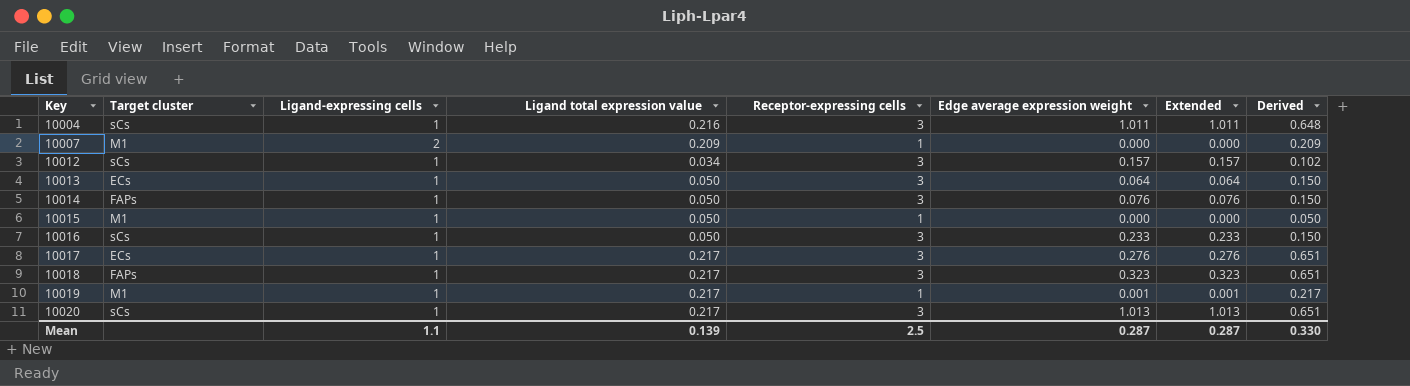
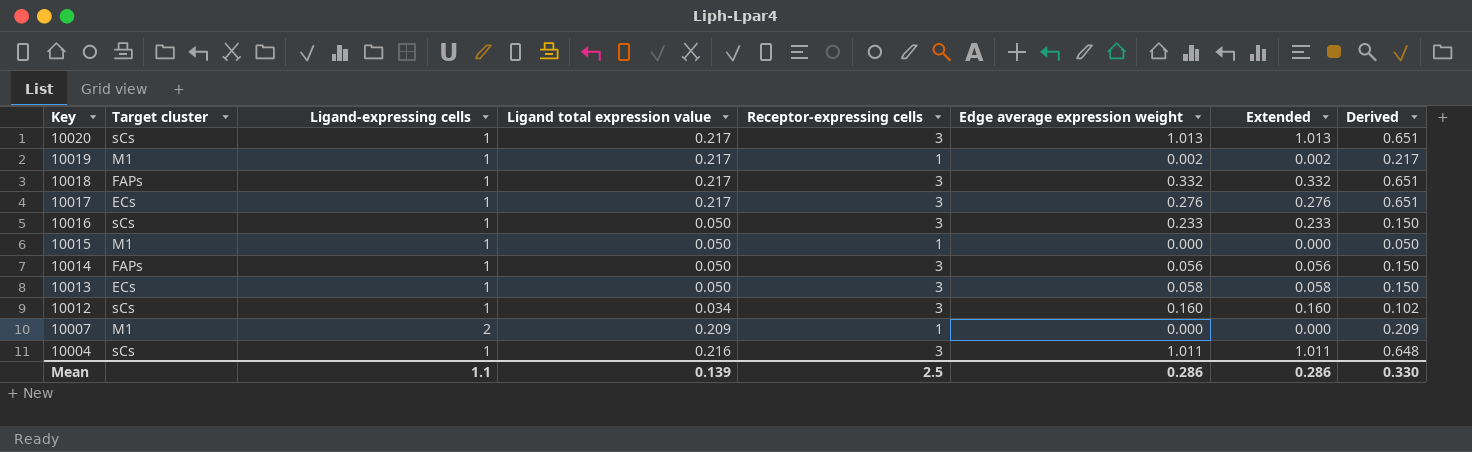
row order: Key ascending -> Key descending
10019 | Edge average expression weight: 0.001 -> 0.002
10019 | Extended: 0.001 -> 0.002
10018 | Edge average expression weight: 0.323 -> 0.332
10018 | Extended: 0.323 -> 0.332
10014 | Edge average expression weight: 0.076 -> 0.056
10014 | Extended: 0.076 -> 0.056
10013 | Edge average expression weight: 0.064 -> 0.058
10013 | Extended: 0.064 -> 0.058
10012 | Edge average expression weight: 0.157 -> 0.160
10012 | Extended: 0.157 -> 0.160
Mean | Edge average expression weight: 0.287 -> 0.286
Mean | Extended: 0.287 -> 0.286

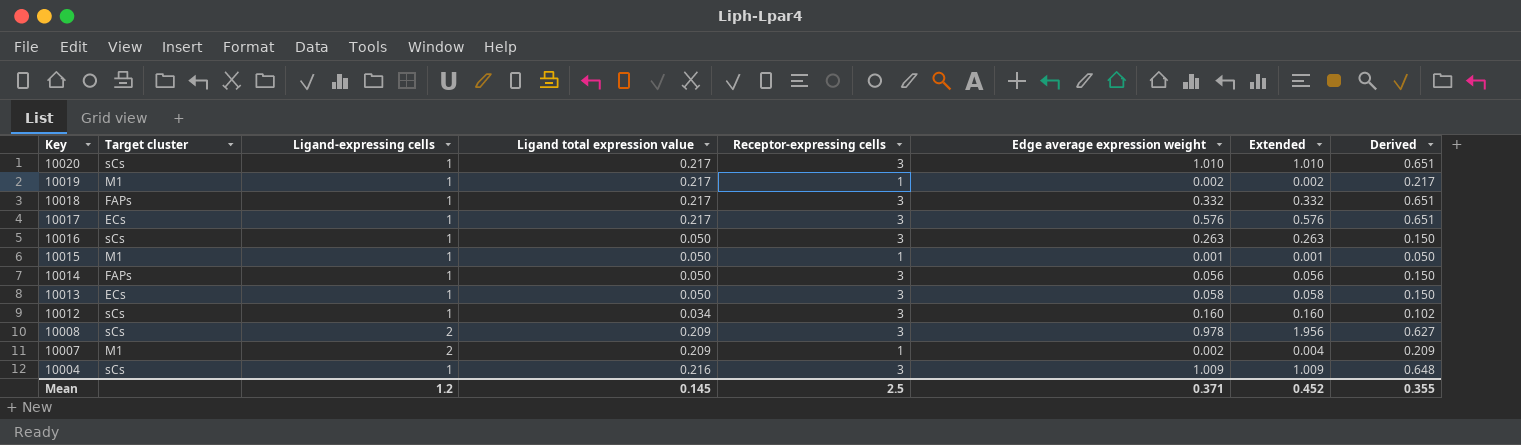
10020 | Edge average expression weight: 1.013 -> 1.010
10020 | Extended: 1.013 -> 1.010
10017 | Edge average expression weight: 0.276 -> 0.576
10017 | Extended: 0.276 -> 0.576
10016 | Edge average expression weight: 0.233 -> 0.263
10016 | Extended: 0.233 -> 0.263
10015 | Edge average expression weight: 0.000 -> 0.001
10015 | Extended: 0.000 -> 0.001
row 10008: none -> sCs | 2 | 0.209 | 3 | 0.978 | 1.956 | 0.627
10007 | Edge average expression weight: 0.000 -> 0.002
10007 | Extended: 0.000 -> 0.004
10004 | Edge average expression weight: 1.011 -> 1.009
10004 | Extended: 1.011 -> 1.009
Mean | Ligand-expressing cells: 1.1 -> 1.2
Mean | Ligand total expression value: 0.139 -> 0.145
Mean | Edge average expression weight: 0.286 -> 0.371
Mean | Extended: 0.286 -> 0.452
Mean | Derived: 0.330 -> 0.355

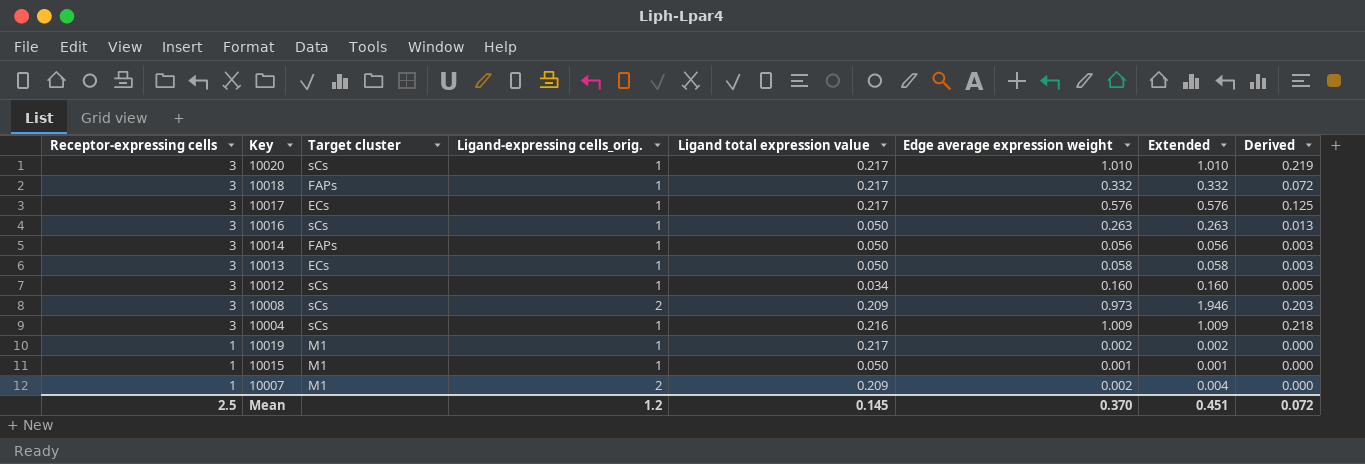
row order: Key descending -> Receptor-expressing cells descending
column Receptor-expressing cells | position: 5 -> 1
column name: Ligand-expressing cells -> Ligand-expressing cells_orig.
column Derived | formula: [Ligand total expression value] * [Receptor-expressing cells] -> [Ligand total expression value] * [Edge average expression weight]
10008 | Edge average expression weight: 0.978 -> 0.973
10008 | Extended: 1.956 -> 1.946
Mean | Edge average expression weight: 0.371 -> 0.370
Mean | Extended: 0.452 -> 0.451
Mean | Derived: 0.355 -> 0.072

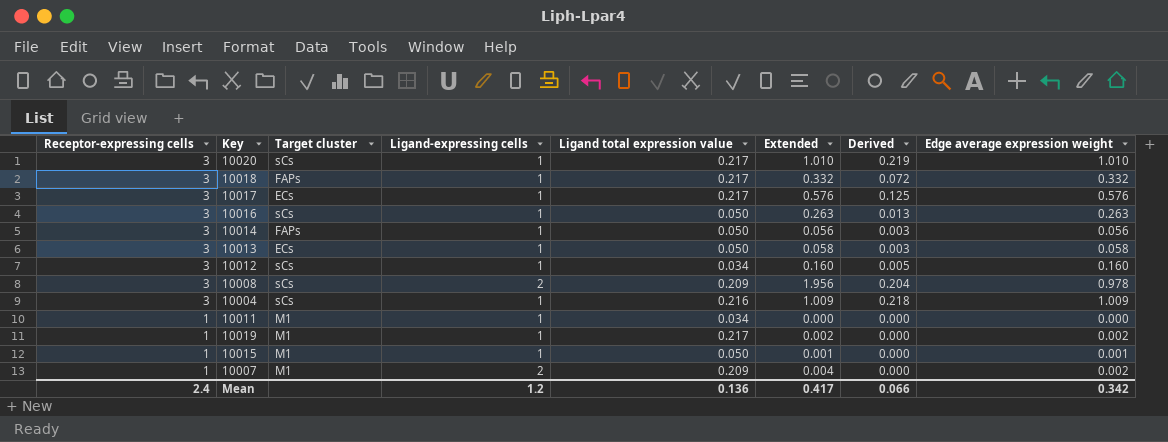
column name: Ligand-expressing cells_orig. -> Ligand-expressing cells
column Edge average expression weight | position: 6 -> 8
10008 | Extended: 1.946 -> 1.956
10008 | Derived: 0.203 -> 0.204
10008 | Edge average expression weight: 0.973 -> 0.978
row 10011: none -> 1 | M1 | 1 | 0.034 | 0.000 | 0.000 | 0.000
Mean | Receptor-expressing cells: 2.5 -> 2.4
Mean | Ligand total expression value: 0.145 -> 0.136
Mean | Extended: 0.451 -> 0.417
Mean | Derived: 0.072 -> 0.066
Mean | Edge average expression weight: 0.370 -> 0.342

